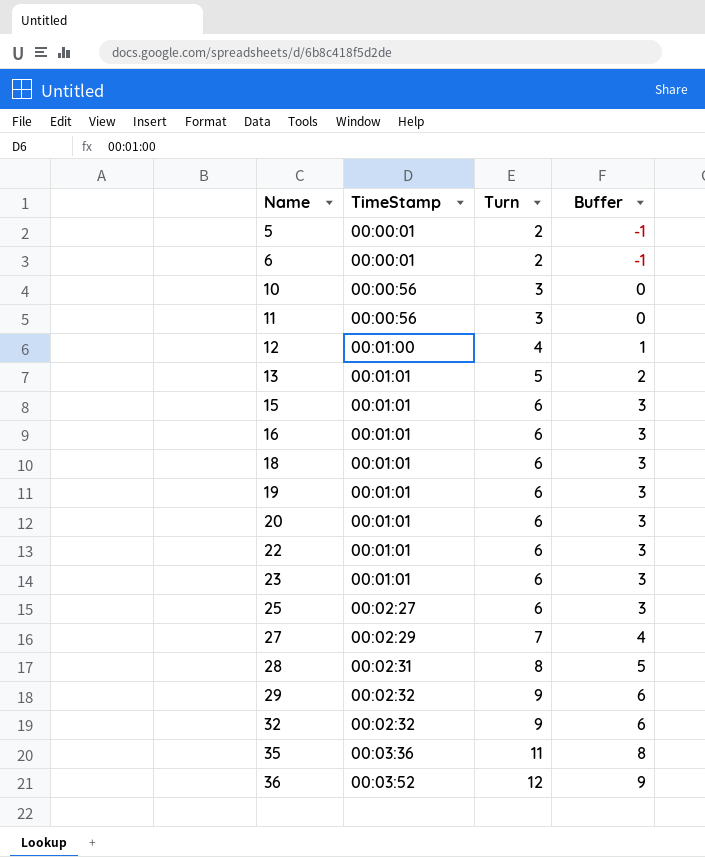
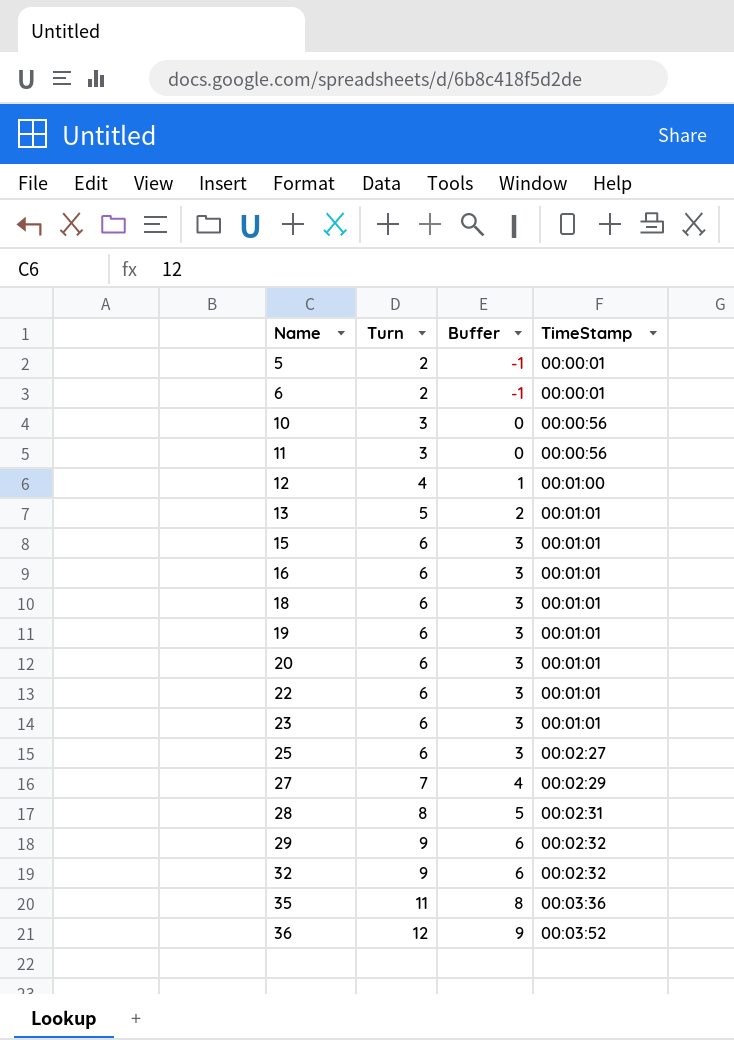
column TimeStamp | position: 2 -> 4

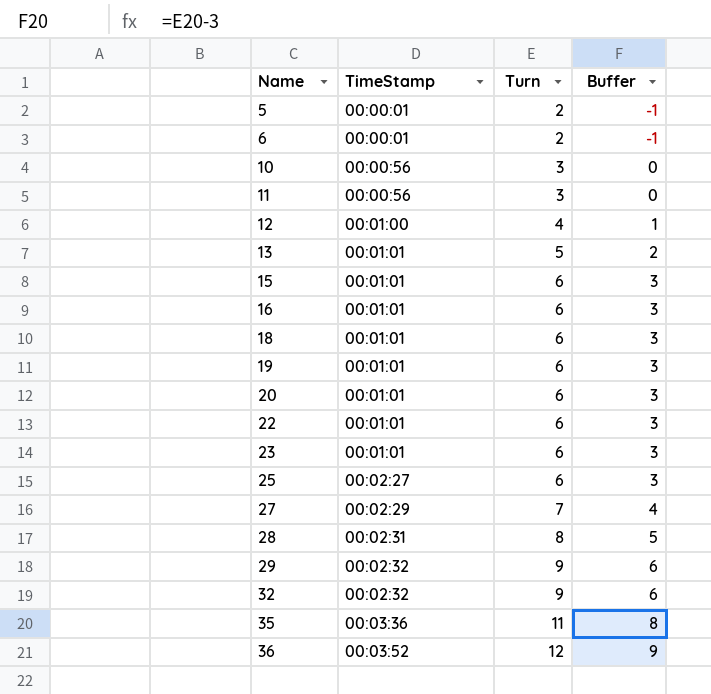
column TimeStamp | position: 4 -> 2

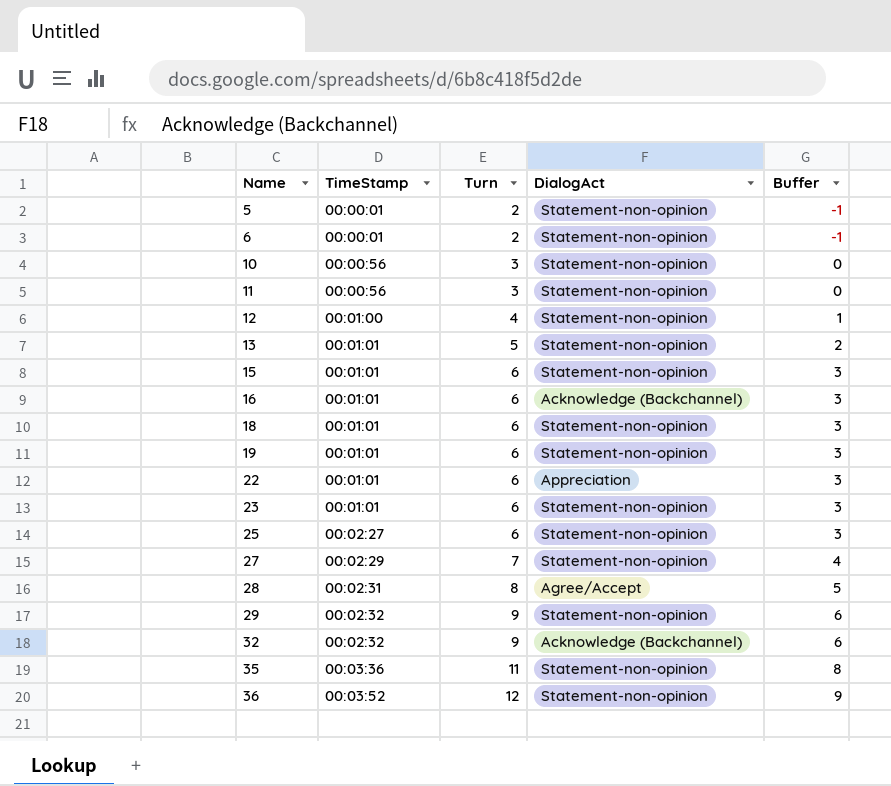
column DialogAct | position: none -> 4
row 20: 00:01:01 | 6 | 3 -> none

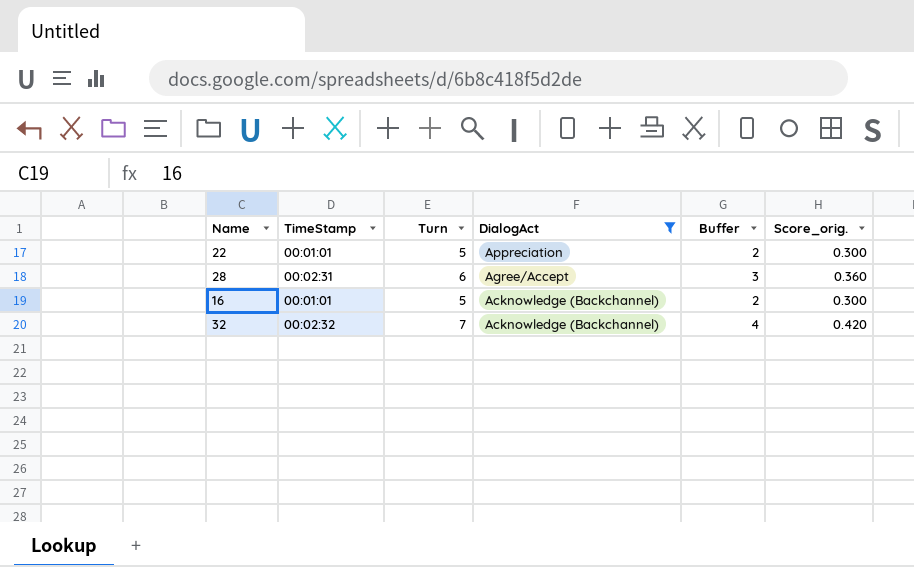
filter: none -> DialogAct != Statement-non-opinion
row order: Name ascending -> DialogAct descending
column Score_orig. | formula: none -> [Turn] * 0.06
22 | Turn: 6 -> 5
22 | Buffer: 3 -> 2
28 | Turn: 8 -> 6
28 | Buffer: 5 -> 3
16 | Turn: 6 -> 5
16 | Buffer: 3 -> 2
32 | Turn: 9 -> 7
32 | Buffer: 6 -> 4

